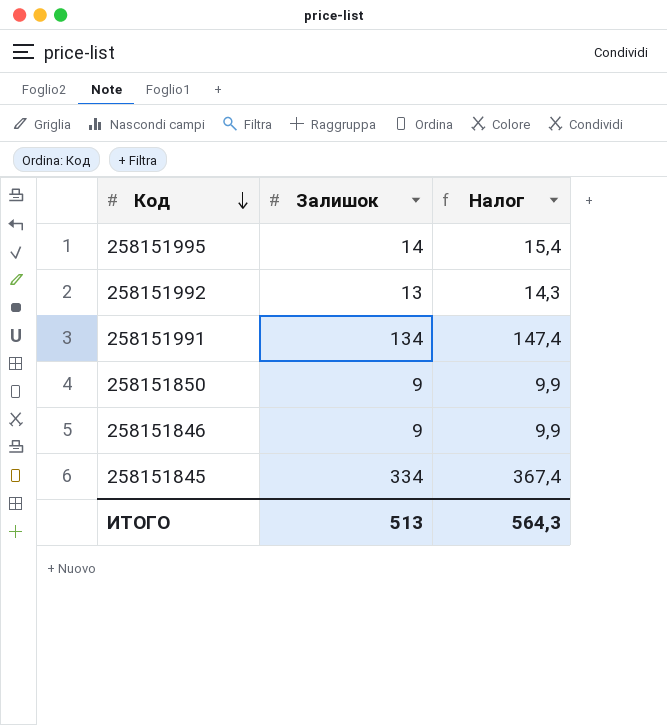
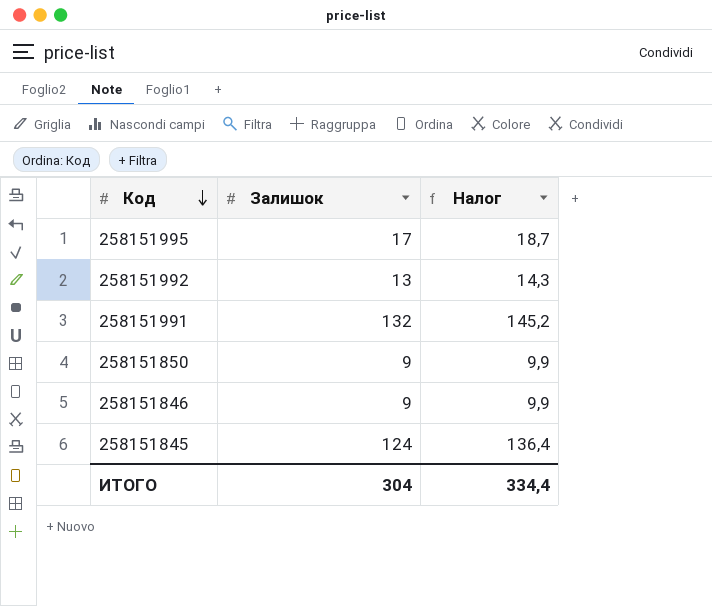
258151995 | Залишок: 14 -> 17
258151995 | Налог: 15,4 -> 18,7
258151991 | Залишок: 134 -> 132
258151991 | Налог: 147,4 -> 145,2
258151845 | Залишок: 334 -> 124
258151845 | Налог: 367,4 -> 136,4
ИТОГО | Залишок: 513 -> 304
ИТОГО | Налог: 564,3 -> 334,4

